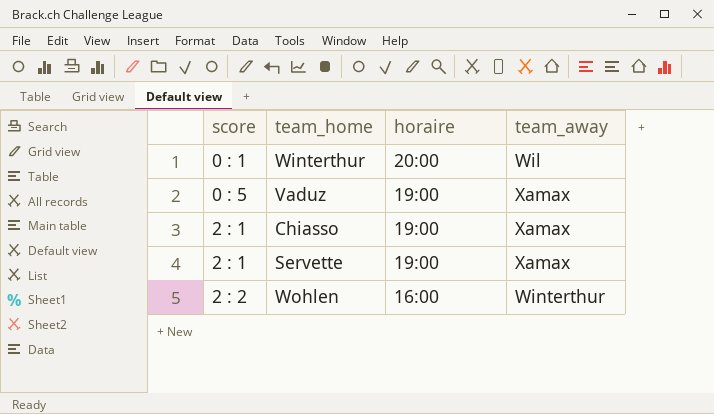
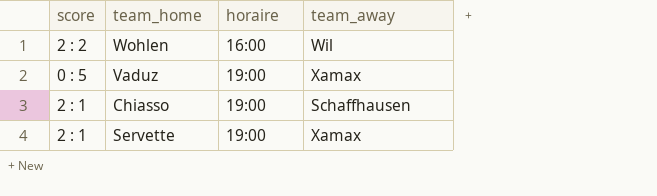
row order: score ascending -> horaire ascending
row Winterthur: 0 : 1 | 20:00 | Wil -> none
Wohlen | team_away: Winterthur -> Wil
Chiasso | team_away: Xamax -> Schaffhausen

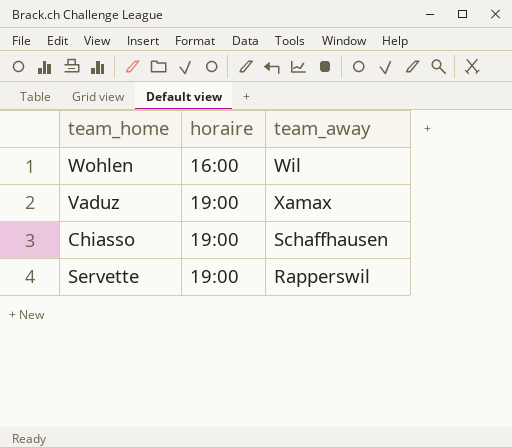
column score | position: 1 -> none
Servette | team_away: Xamax -> Rapperswil

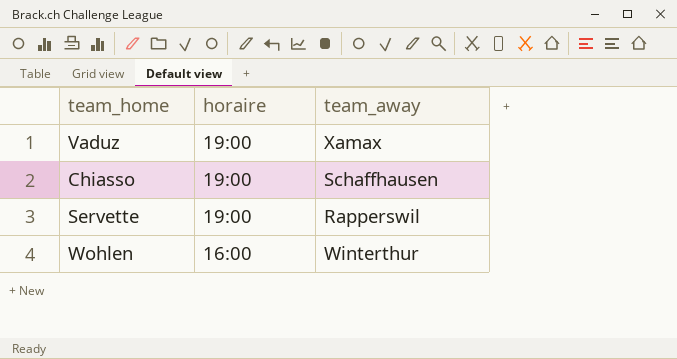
row order: horaire ascending -> horaire descending
Wohlen | team_away: Wil -> Winterthur

